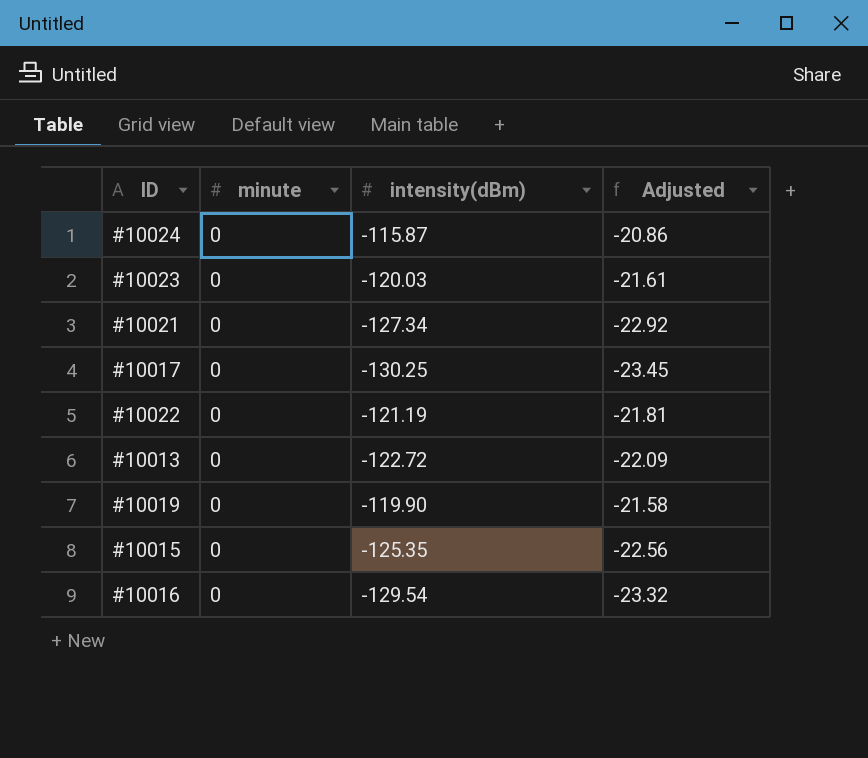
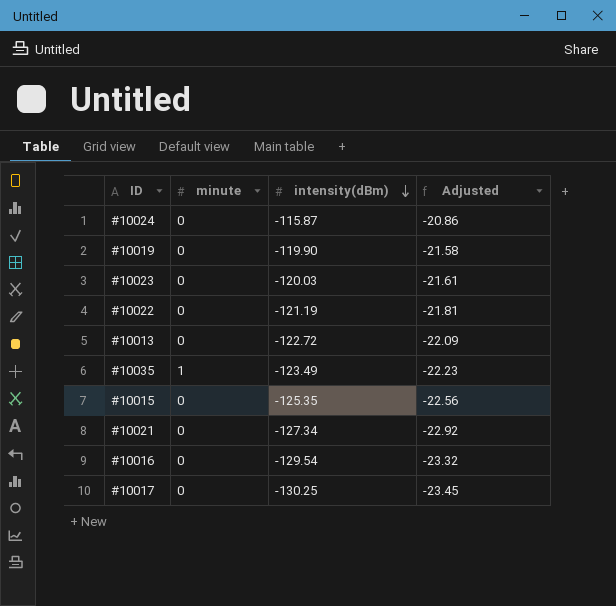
row order: none -> intensity(dBm) descending
row #10035: none -> 1 | -123.49 | -22.23

